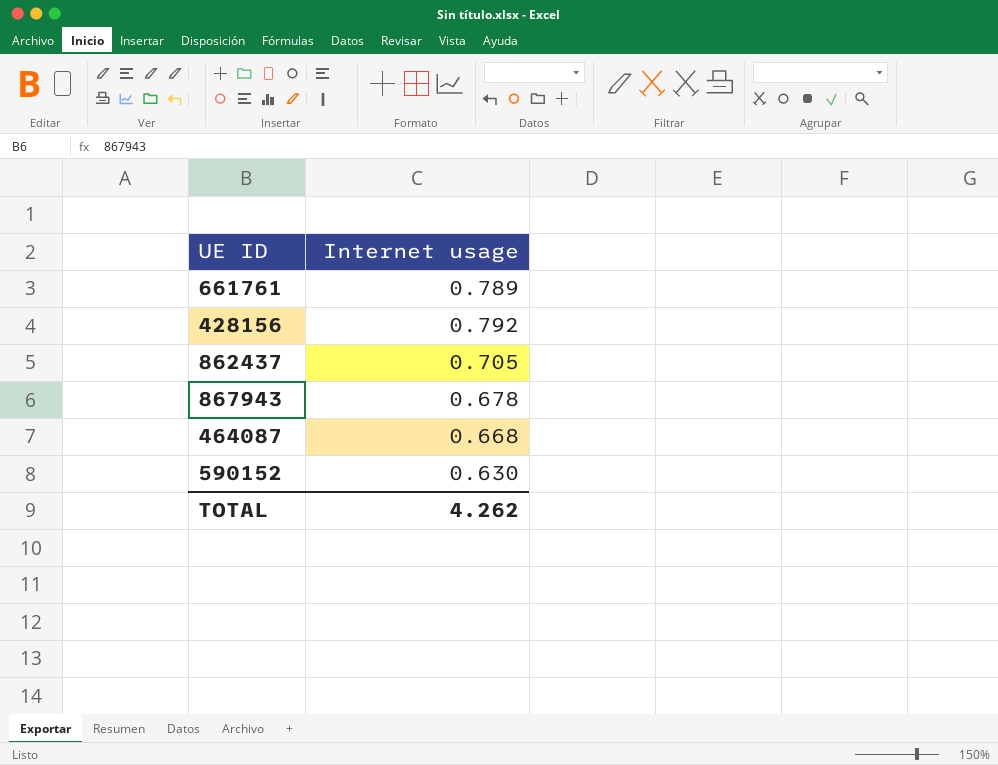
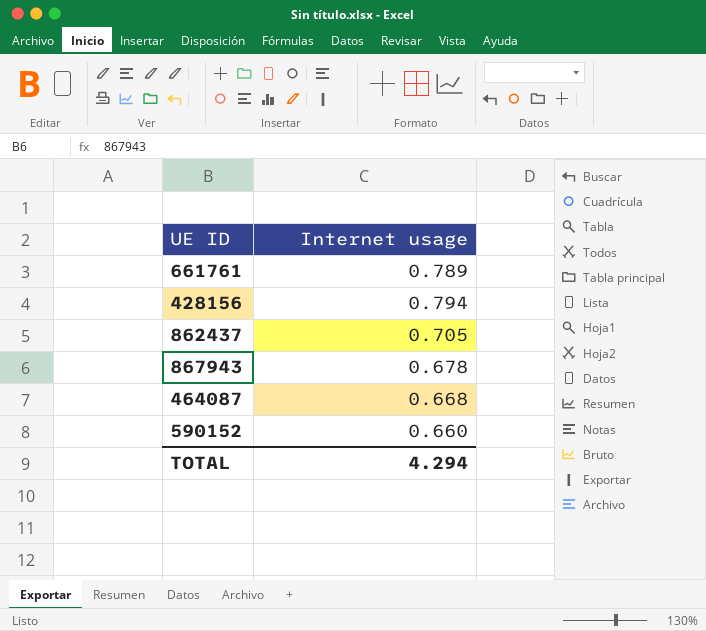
428156 | Internet usage: 0.792 -> 0.794
590152 | Internet usage: 0.630 -> 0.660
TOTAL | Internet usage: 4.262 -> 4.294

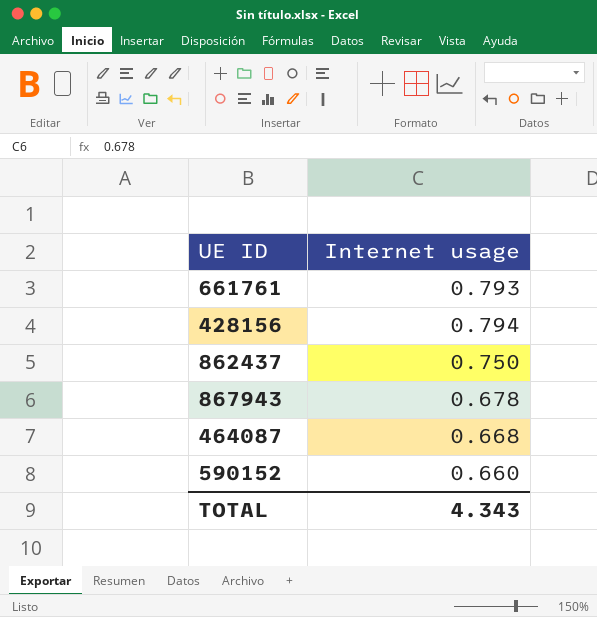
661761 | Internet usage: 0.789 -> 0.793
862437 | Internet usage: 0.705 -> 0.750
TOTAL | Internet usage: 4.294 -> 4.343

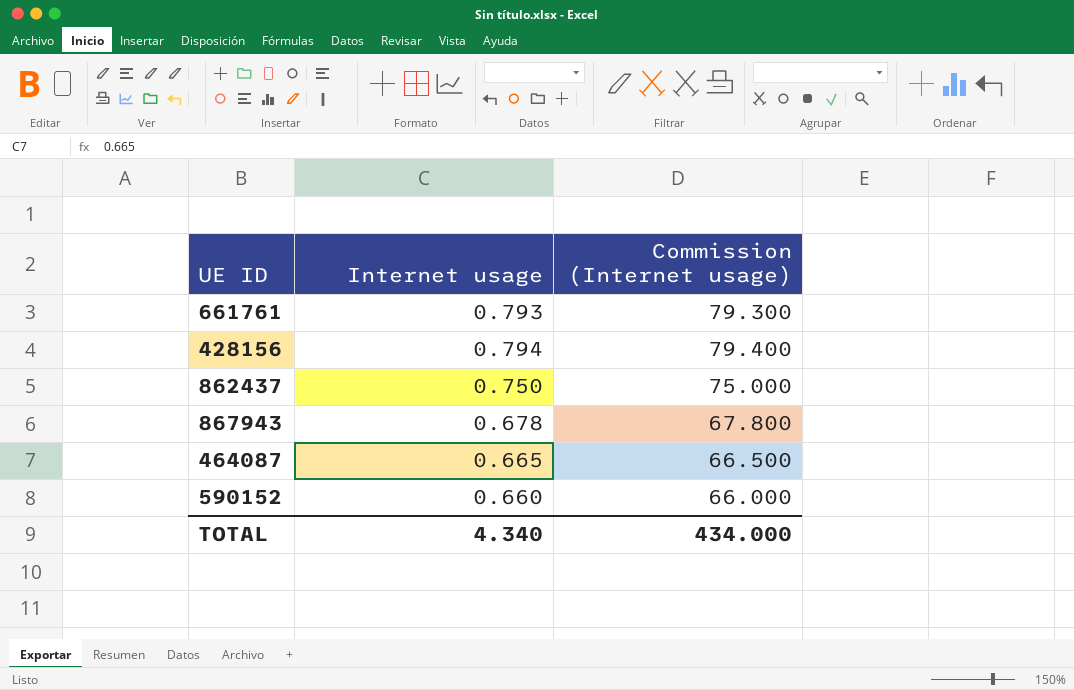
column Commission (Internet usage) | formula: none -> [Internet usage] * 100
464087 | Internet usage: 0.668 -> 0.665
TOTAL | Internet usage: 4.343 -> 4.340

